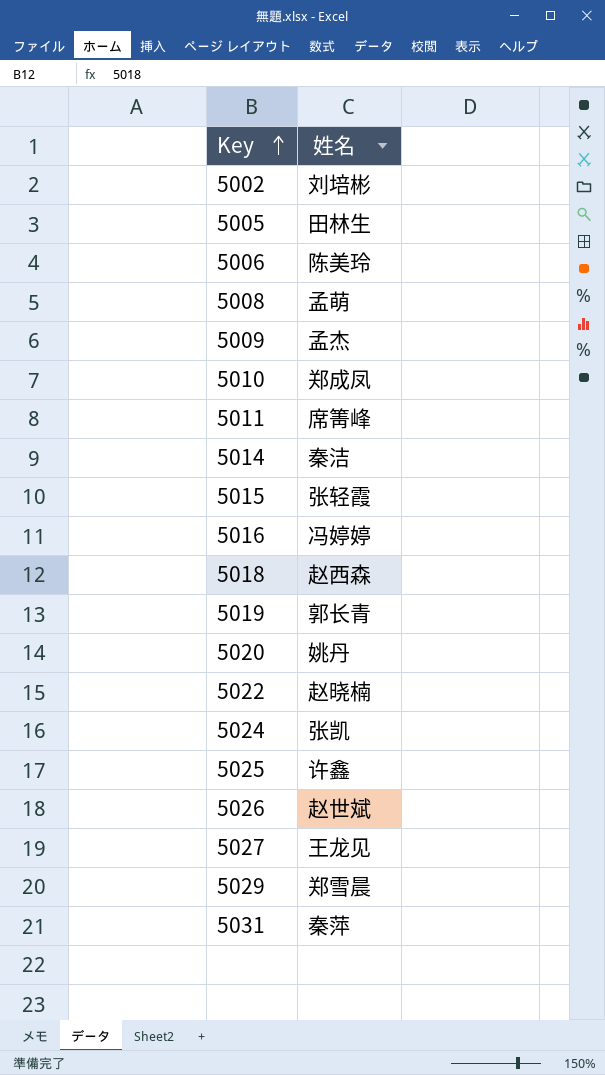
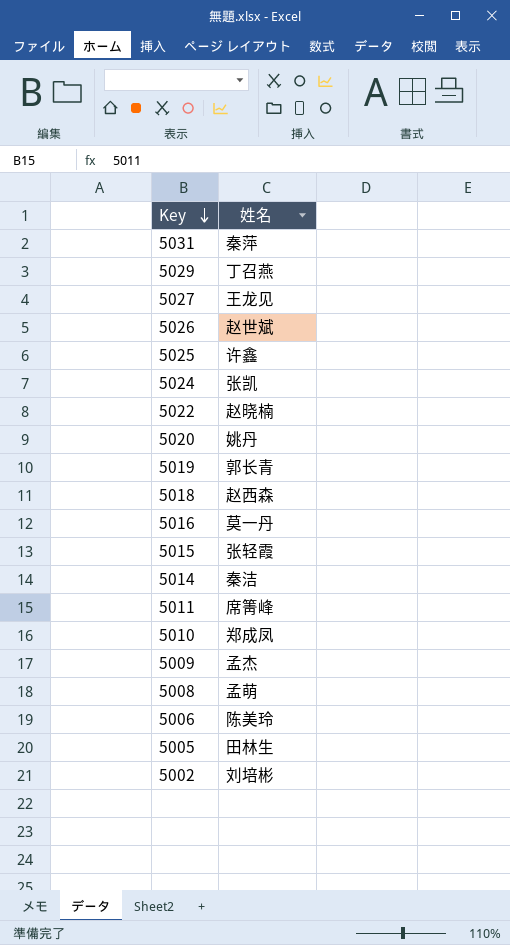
row order: Key ascending -> Key descending
5029 | 姓名: 郑雪晨 -> 丁召燕
5016 | 姓名: 冯婷婷 -> 莫一丹

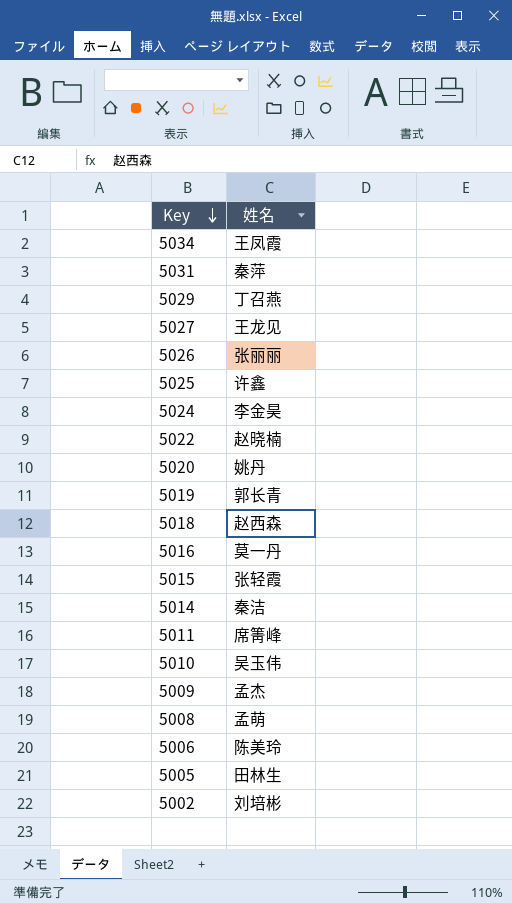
row 5034: none -> 王凤霞
5026 | 姓名: 赵世斌 -> 张丽丽
5024 | 姓名: 张凯 -> 李金昊
5010 | 姓名: 郑成凤 -> 吴玉伟

